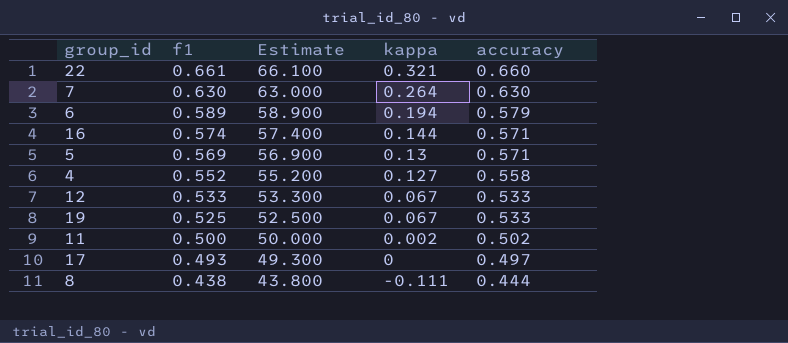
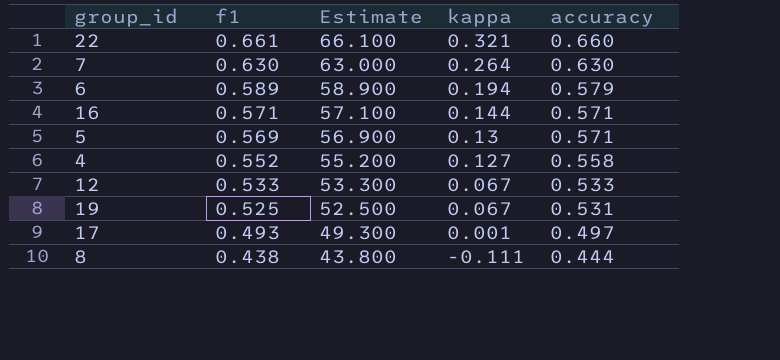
row 11: 0.500 | 50.000 | 0.002 | 0.502 -> none
16 | f1: 0.574 -> 0.571
16 | Estimate: 57.400 -> 57.100
19 | accuracy: 0.533 -> 0.531
17 | kappa: 0 -> 0.001

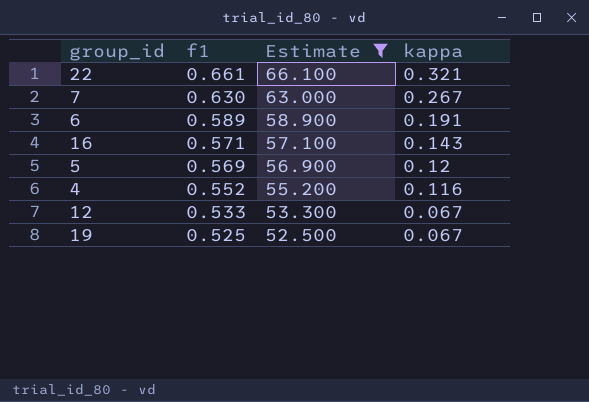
filter: none -> Estimate >= 52.500
column accuracy | position: 5 -> none
7 | kappa: 0.264 -> 0.267
6 | kappa: 0.194 -> 0.191
16 | kappa: 0.144 -> 0.143
5 | kappa: 0.13 -> 0.12
4 | kappa: 0.127 -> 0.116

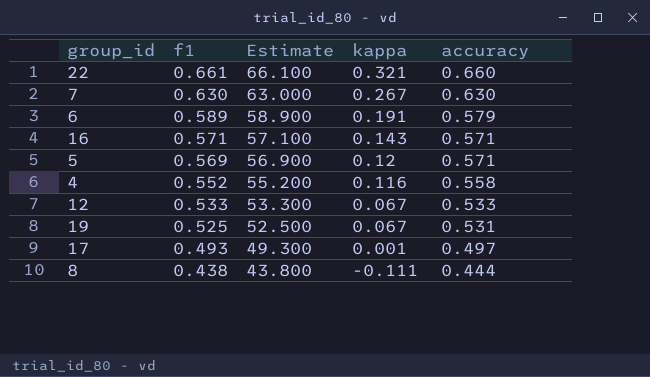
filter: Estimate >= 52.500 -> none
column accuracy | position: none -> 5

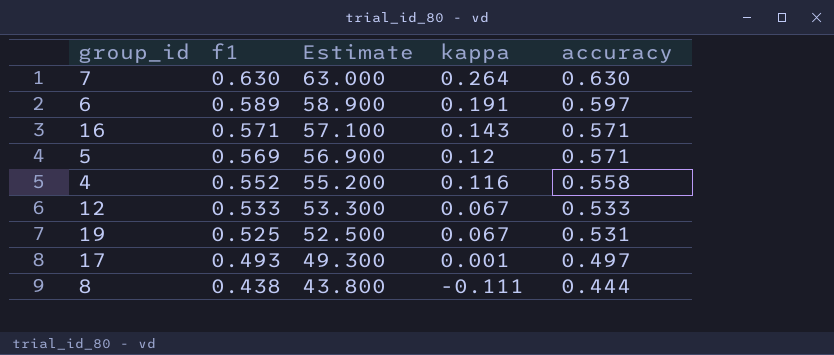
row 22: 0.661 | 66.100 | 0.321 | 0.660 -> none
7 | kappa: 0.267 -> 0.264
6 | accuracy: 0.579 -> 0.597

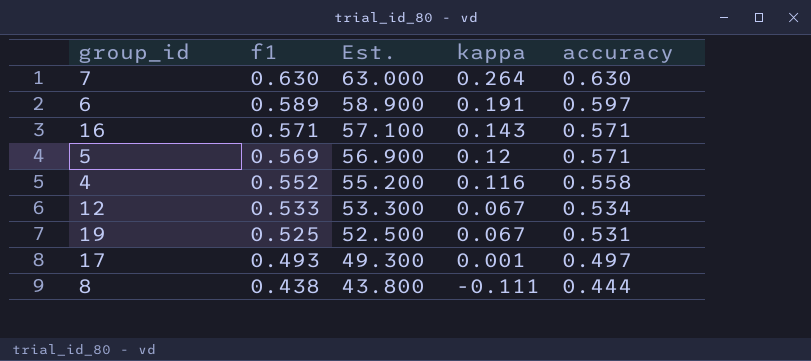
column name: Estimate -> Est.
12 | accuracy: 0.533 -> 0.534

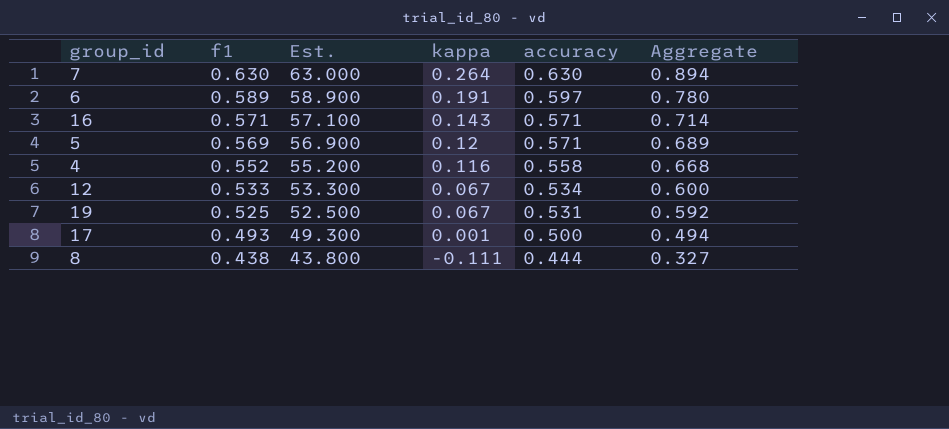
column Aggregate | formula: none -> [f1] + [kappa]
17 | accuracy: 0.497 -> 0.500

